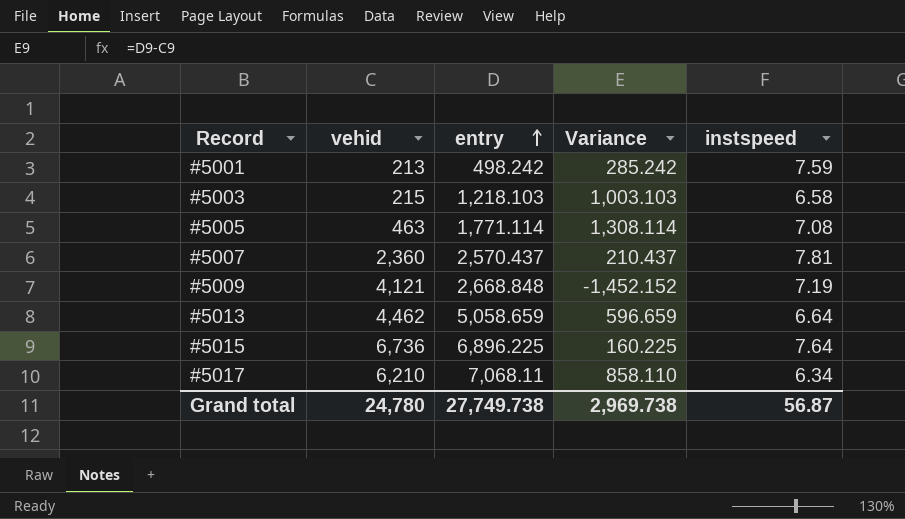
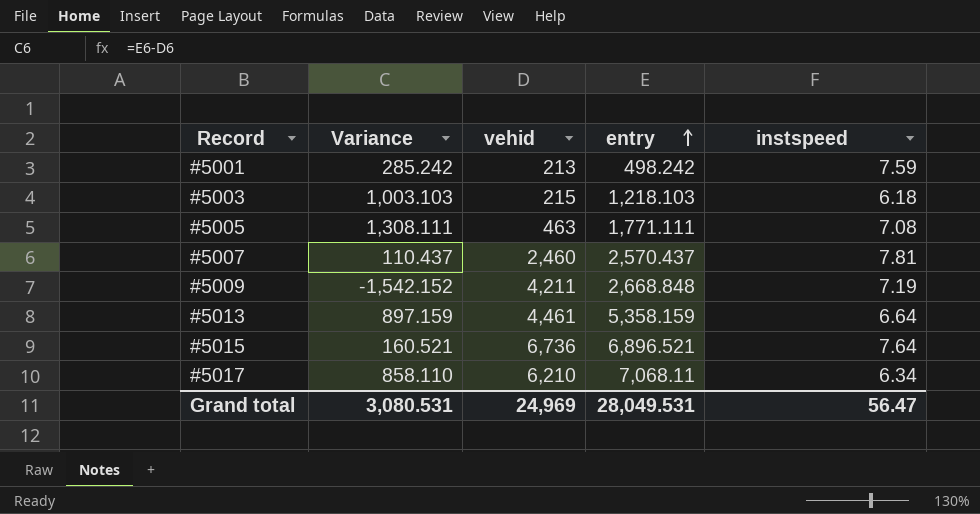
column Variance | position: 4 -> 2
#5003 | instspeed: 6.58 -> 6.18
#5005 | Variance: 1,308.114 -> 1,308.111
#5005 | entry: 1,771.114 -> 1,771.111
#5007 | Variance: 210.437 -> 110.437
#5007 | vehid: 2,360 -> 2,460
#5009 | Variance: -1,452.152 -> -1,542.152
#5009 | vehid: 4,121 -> 4,211
#5013 | Variance: 596.659 -> 897.159
#5013 | vehid: 4,462 -> 4,461
#5013 | entry: 5,058.659 -> 5,358.159
#5015 | Variance: 160.225 -> 160.521
#5015 | entry: 6,896.225 -> 6,896.521
Grand total | Variance: 2,969.738 -> 3,080.531
Grand total | vehid: 24,780 -> 24,969
Grand total | entry: 27,749.738 -> 28,049.531
Grand total | instspeed: 56.87 -> 56.47

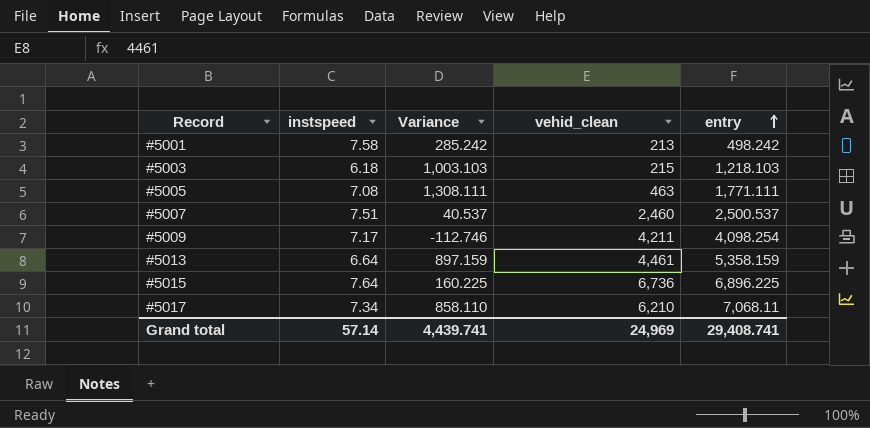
column instspeed | position: 5 -> 2
column name: vehid -> vehid_clean
#5001 | instspeed: 7.59 -> 7.58
#5007 | instspeed: 7.81 -> 7.51
#5007 | Variance: 110.437 -> 40.537
#5007 | entry: 2,570.437 -> 2,500.537
#5009 | instspeed: 7.19 -> 7.17
#5009 | Variance: -1,542.152 -> -112.746
#5009 | entry: 2,668.848 -> 4,098.254
#5015 | Variance: 160.521 -> 160.225
#5015 | entry: 6,896.521 -> 6,896.225
#5017 | instspeed: 6.34 -> 7.34
Grand total | instspeed: 56.47 -> 57.14
Grand total | Variance: 3,080.531 -> 4,439.741
Grand total | entry: 28,049.531 -> 29,408.741

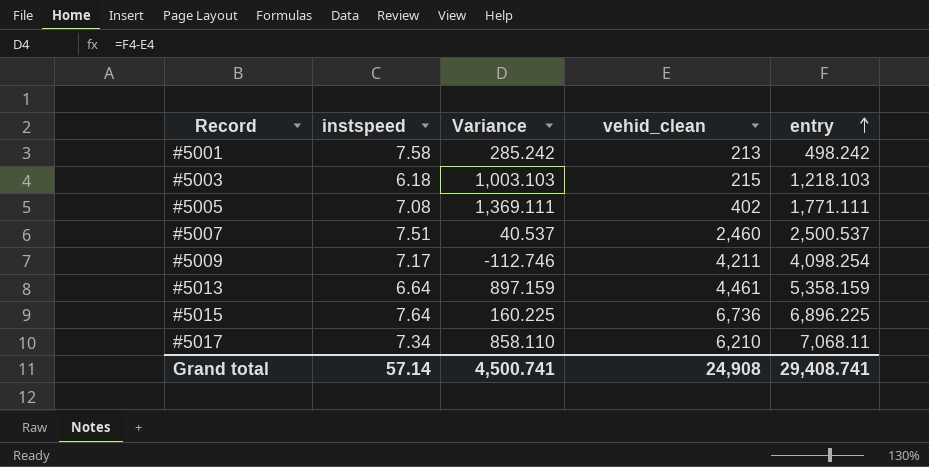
#5005 | Variance: 1,308.111 -> 1,369.111
#5005 | vehid_clean: 463 -> 402
Grand total | Variance: 4,439.741 -> 4,500.741
Grand total | vehid_clean: 24,969 -> 24,908

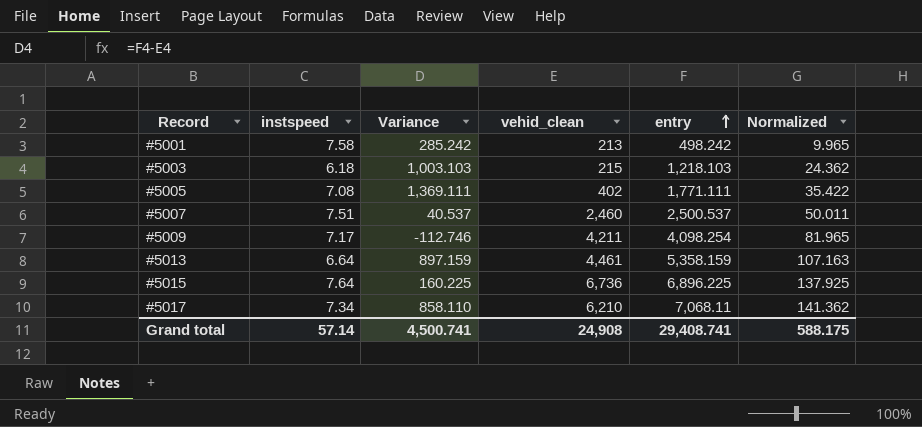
column Normalized | formula: none -> [entry] * 0.02

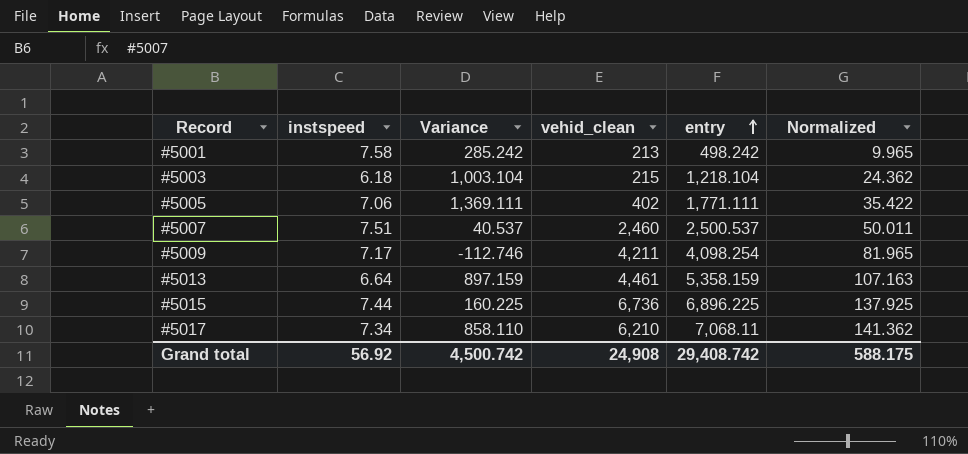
#5003 | Variance: 1,003.103 -> 1,003.104
#5003 | entry: 1,218.103 -> 1,218.104
#5005 | instspeed: 7.08 -> 7.06
#5015 | instspeed: 7.64 -> 7.44
Grand total | instspeed: 57.14 -> 56.92
Grand total | Variance: 4,500.741 -> 4,500.742
Grand total | entry: 29,408.741 -> 29,408.742

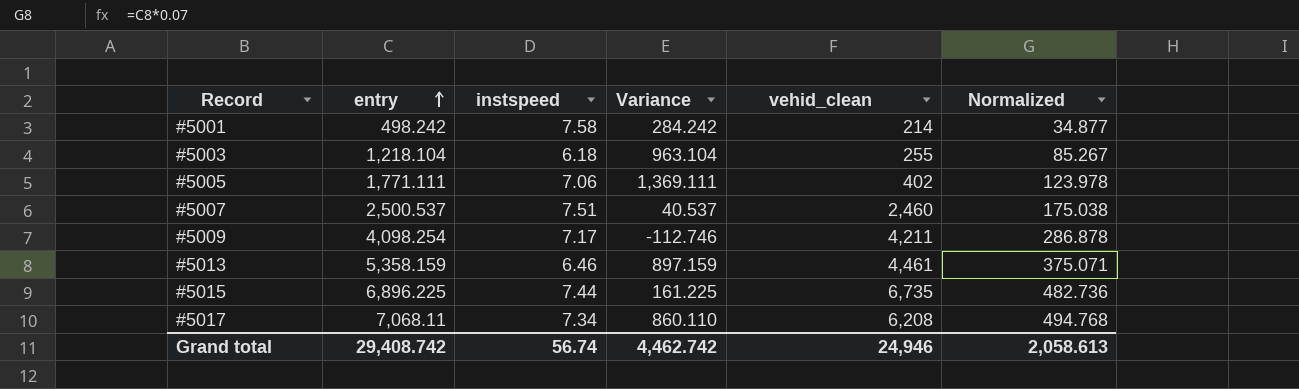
column entry | position: 5 -> 2
column Normalized | formula: [entry] * 0.02 -> [entry] * 0.07
#5001 | Variance: 285.242 -> 284.242
#5001 | vehid_clean: 213 -> 214
#5003 | Variance: 1,003.104 -> 963.104
#5003 | vehid_clean: 215 -> 255
#5013 | instspeed: 6.64 -> 6.46
#5015 | Variance: 160.225 -> 161.225
#5015 | vehid_clean: 6,736 -> 6,735
#5017 | Variance: 858.110 -> 860.110
#5017 | vehid_clean: 6,210 -> 6,208
Grand total | instspeed: 56.92 -> 56.74
Grand total | Variance: 4,500.742 -> 4,462.742
Grand total | vehid_clean: 24,908 -> 24,946
Grand total | Normalized: 588.175 -> 2,058.613

